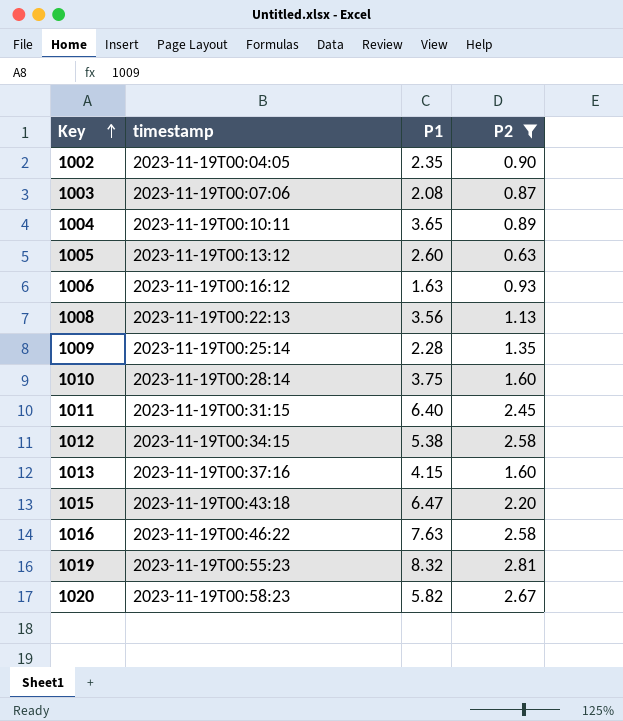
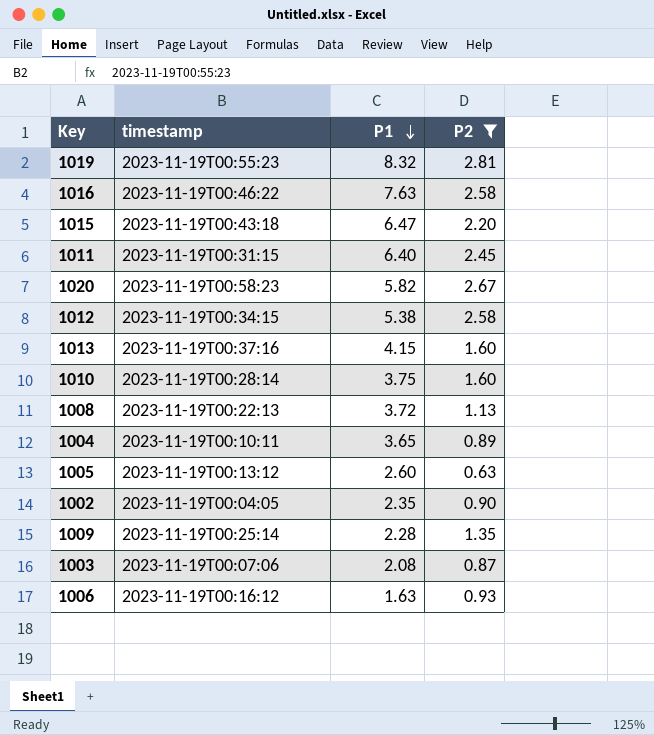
row order: Key ascending -> P1 descending
1008 | P1: 3.56 -> 3.72

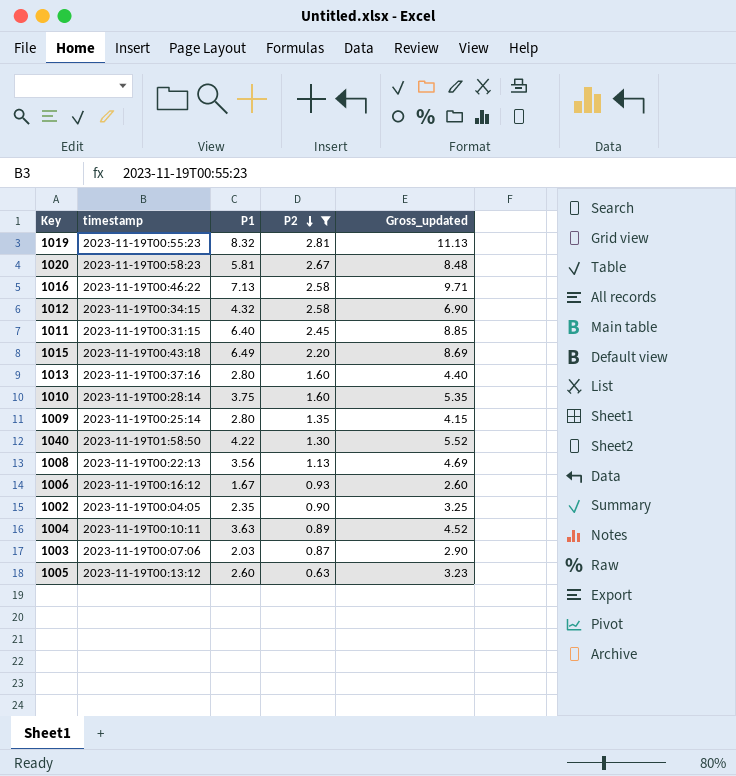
row order: P1 descending -> P2 descending
column Gross_updated | formula: none -> [P1] + [P2]
1020 | P1: 5.82 -> 5.81
1016 | P1: 7.63 -> 7.13
1012 | P1: 5.38 -> 4.32
1015 | P1: 6.47 -> 6.49
1013 | P1: 4.15 -> 2.80
1009 | P1: 2.28 -> 2.80
row 1040: none -> 2023-11-19T01:58:50 | 4.22 | 1.30 | 5.52
1008 | P1: 3.72 -> 3.56
1006 | P1: 1.63 -> 1.67
1004 | P1: 3.65 -> 3.63
1003 | P1: 2.08 -> 2.03

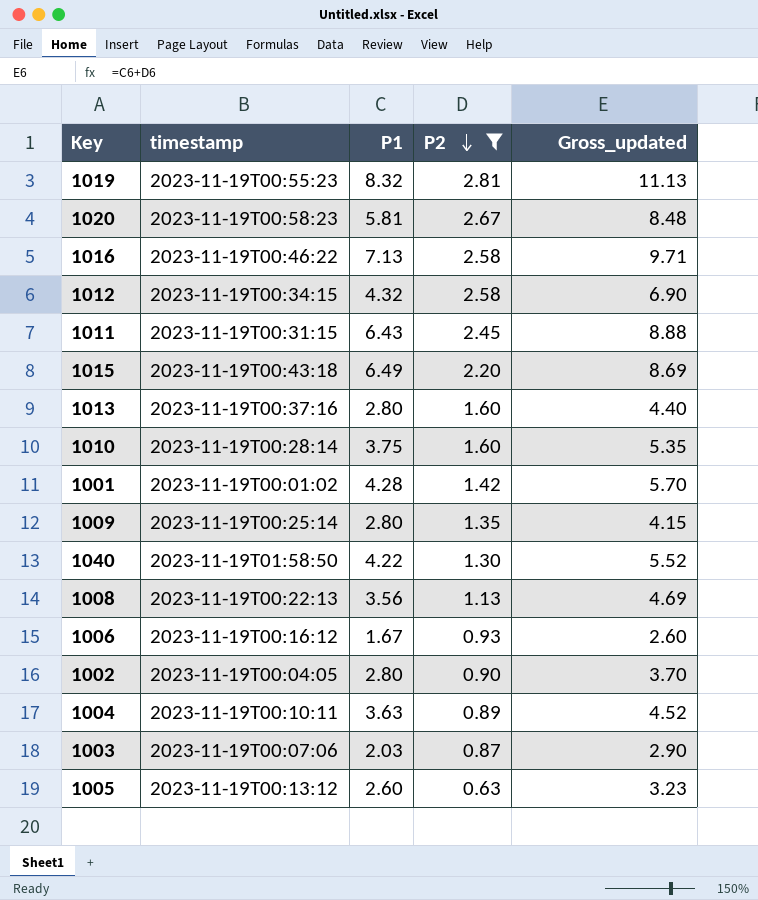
1011 | P1: 6.40 -> 6.43
1011 | Gross_updated: 8.85 -> 8.88
row 1001: none -> 2023-11-19T00:01:02 | 4.28 | 1.42 | 5.70
1002 | P1: 2.35 -> 2.80
1002 | Gross_updated: 3.25 -> 3.70

